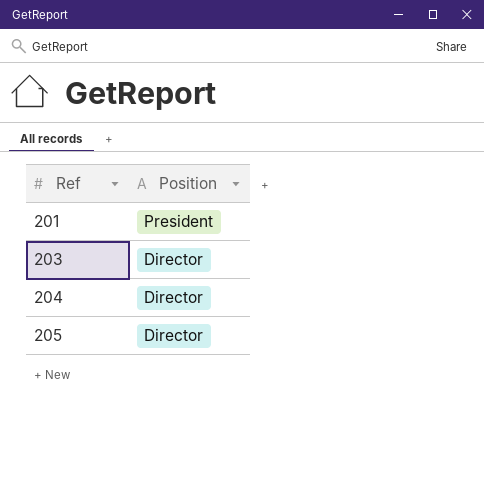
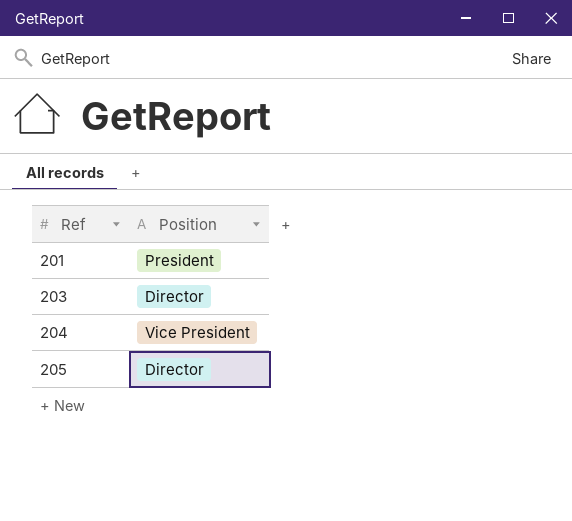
204 | Position: Director -> Vice President

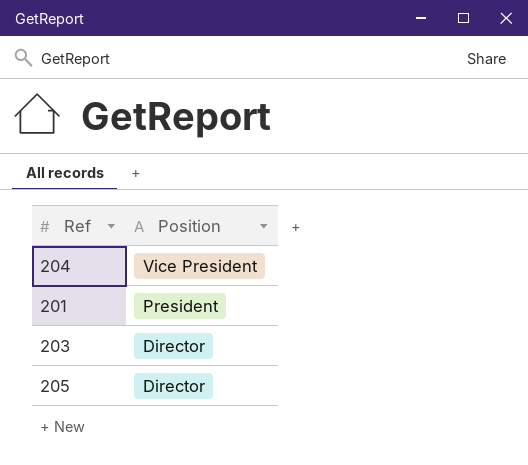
row order: Ref ascending -> Position descending

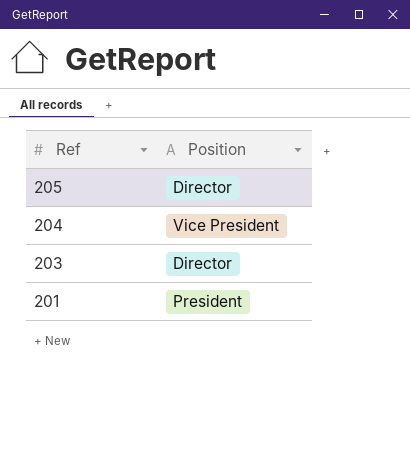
row order: Position descending -> Ref descending

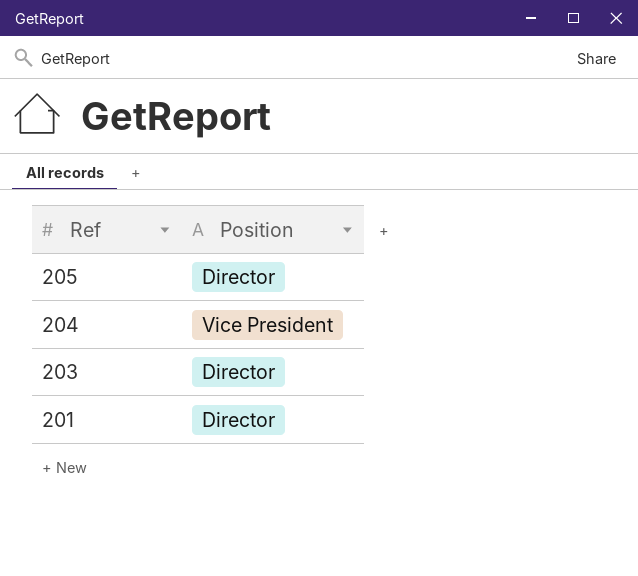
201 | Position: President -> Director

